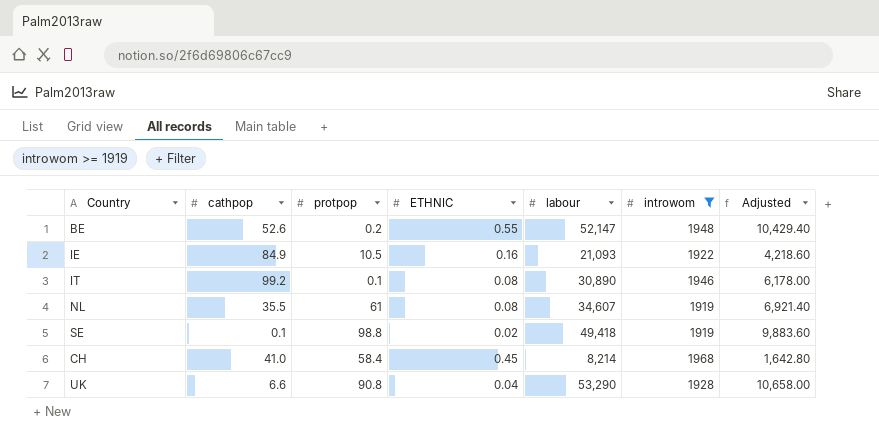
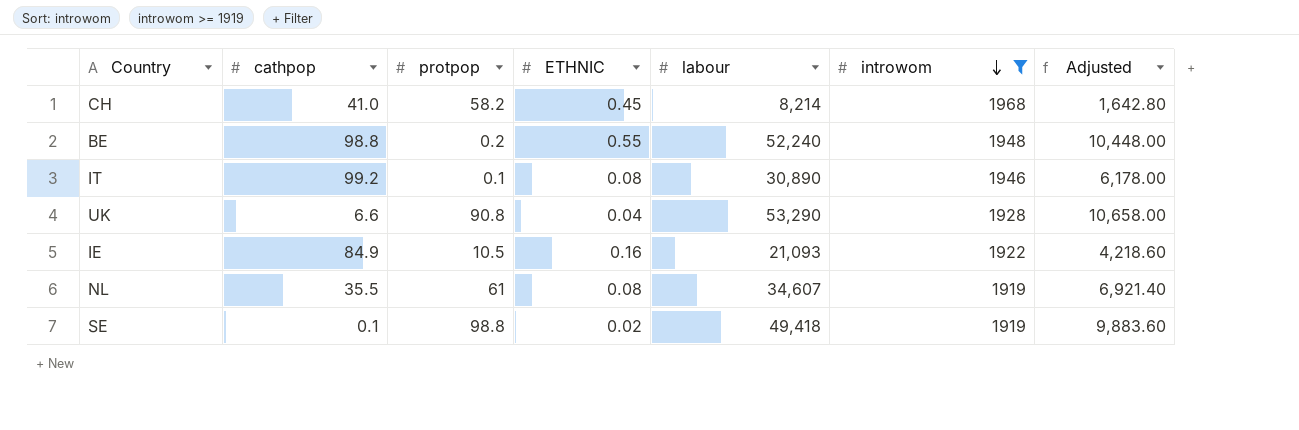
row order: none -> introwom descending
CH | protpop: 58.4 -> 58.2
BE | cathpop: 52.6 -> 98.8
BE | labour: 52,147 -> 52,240
BE | Adjusted: 10,429.40 -> 10,448.00

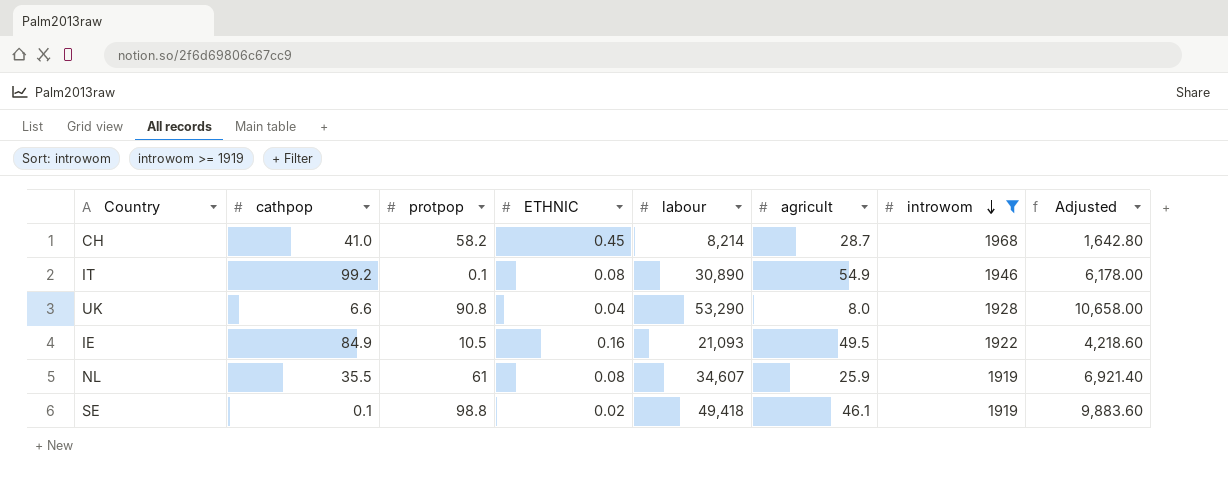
column agricult | position: none -> 6
row BE: 98.8 | 0.2 | 0.55 | 52,240 | 1948 | 10,448.00 -> none

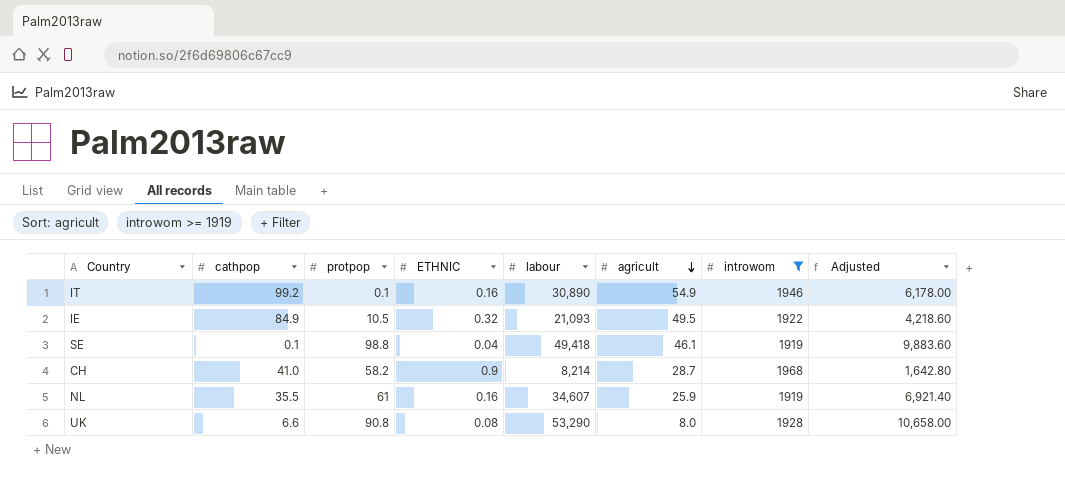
row order: introwom descending -> agricult descending
IT | ETHNIC: 0.08 -> 0.16
IE | ETHNIC: 0.16 -> 0.32
SE | ETHNIC: 0.02 -> 0.04
CH | ETHNIC: 0.45 -> 0.9
NL | ETHNIC: 0.08 -> 0.16
UK | ETHNIC: 0.04 -> 0.08

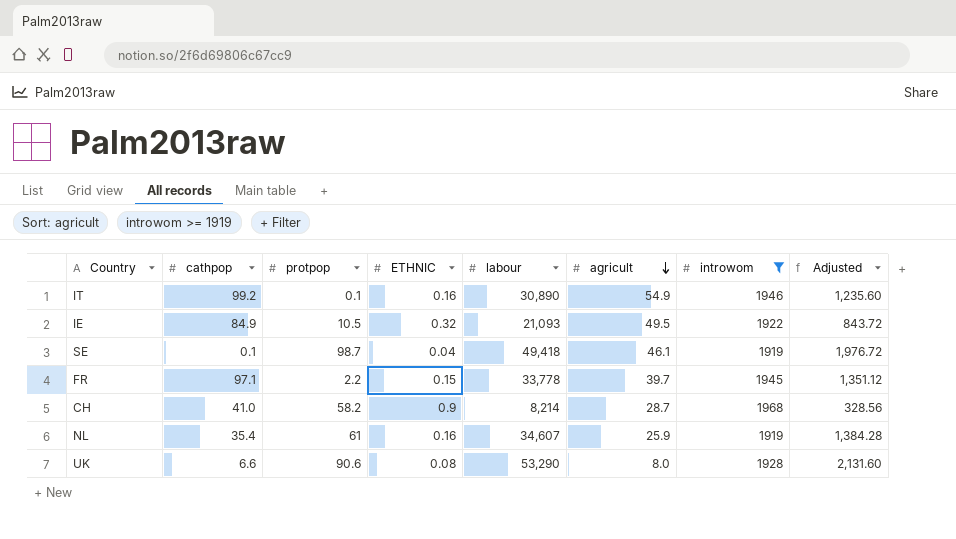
column Adjusted | formula: [labour] * 0.2 -> [labour] * 0.04
SE | protpop: 98.8 -> 98.7
row FR: none -> 97.1 | 2.2 | 0.15 | 33,778 | 39.7 | 1945 | 1,351.12
NL | cathpop: 35.5 -> 35.4
UK | protpop: 90.8 -> 90.6

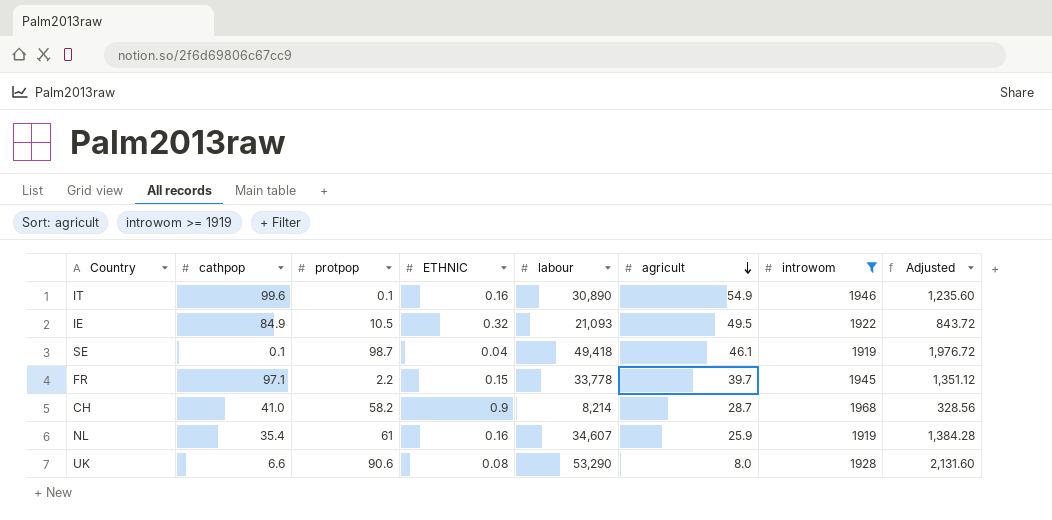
IT | cathpop: 99.2 -> 99.6

